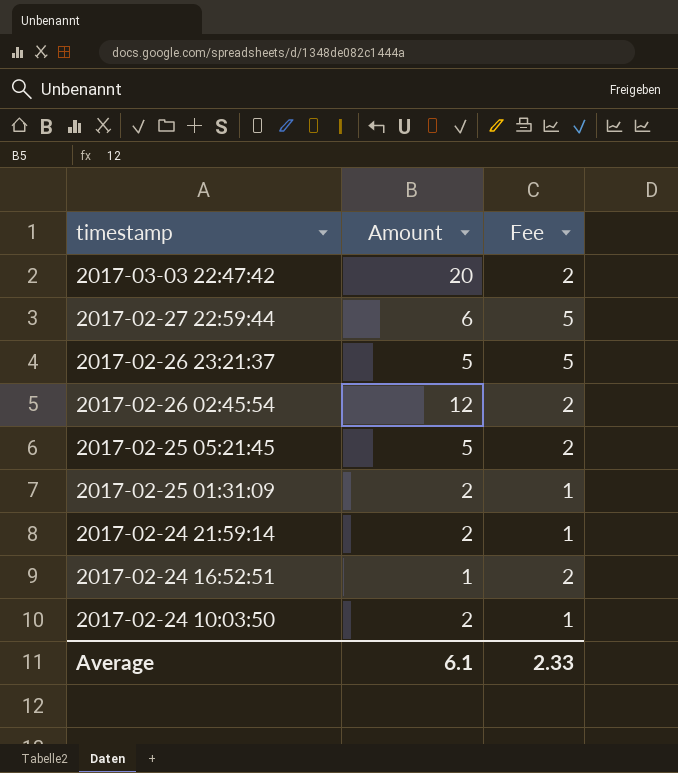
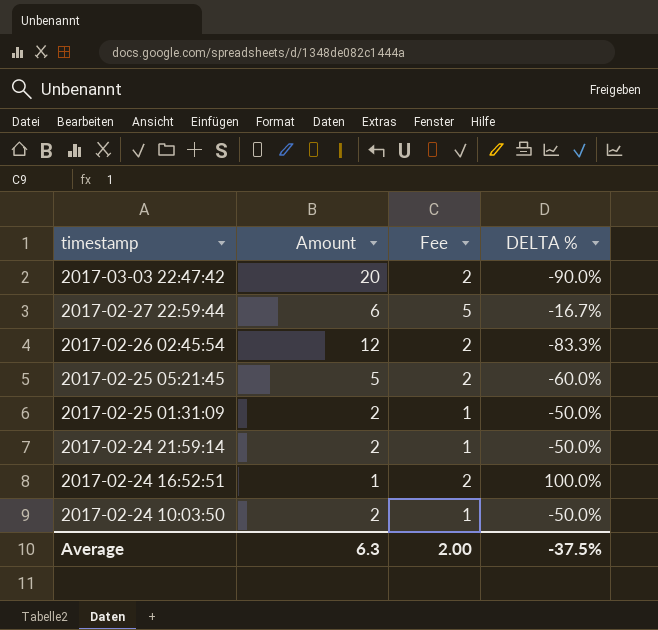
column DELTA % | formula: none -> ([Fee] - [Amount]) / [Amount]
row 2017-02-26 23:21:37: 5 | 5 -> none
Average | Amount: 6.1 -> 6.3
Average | Fee: 2.33 -> 2.00

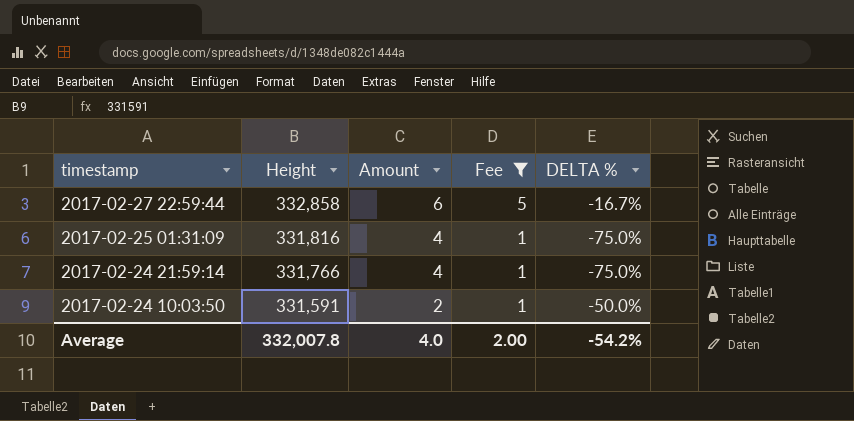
filter: none -> Fee != 2
column Height | position: none -> 2
2017-02-25 01:31:09 | Amount: 2 -> 4
2017-02-25 01:31:09 | DELTA %: -50.0% -> -75.0%
2017-02-24 21:59:14 | Amount: 2 -> 4
2017-02-24 21:59:14 | DELTA %: -50.0% -> -75.0%
Average | Amount: 6.3 -> 4.0
Average | DELTA %: -37.5% -> -54.2%

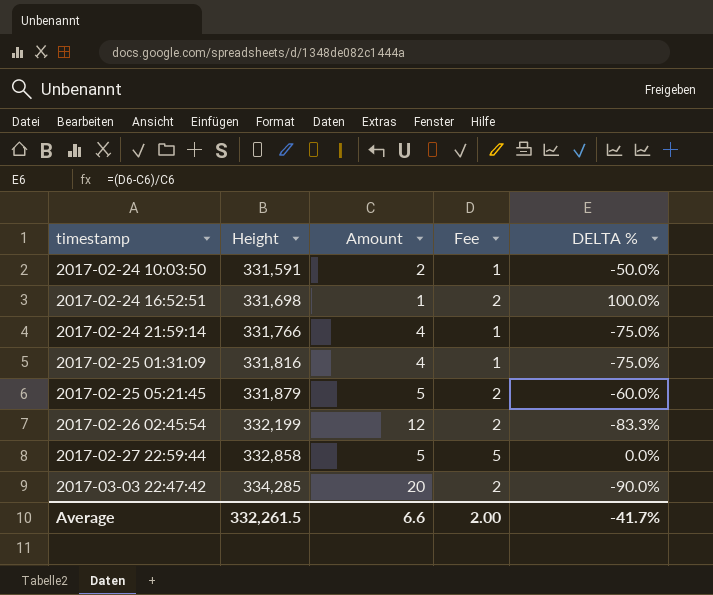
filter: Fee != 2 -> none
row order: timestamp descending -> timestamp ascending
2017-02-27 22:59:44 | Amount: 6 -> 5
2017-02-27 22:59:44 | DELTA %: -16.7% -> 0.0%
Average | Height: 332,007.8 -> 332,261.5
Average | Amount: 4.0 -> 6.6
Average | DELTA %: -54.2% -> -41.7%

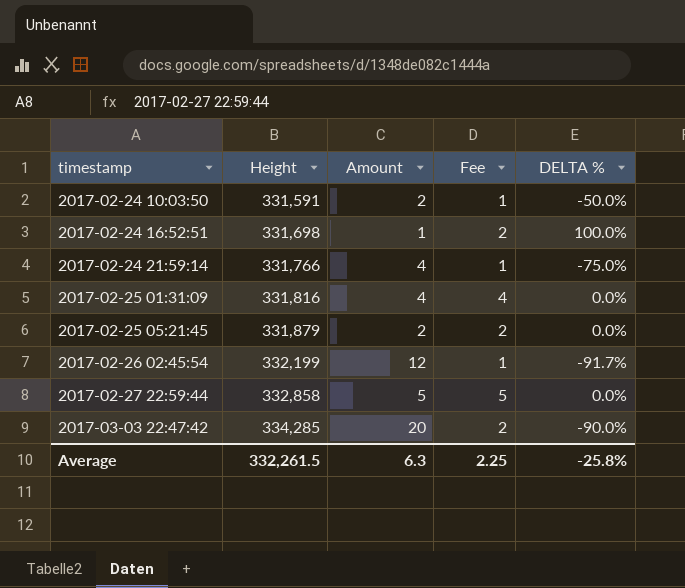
2017-02-25 01:31:09 | Fee: 1 -> 4
2017-02-25 01:31:09 | DELTA %: -75.0% -> 0.0%
2017-02-25 05:21:45 | Amount: 5 -> 2
2017-02-25 05:21:45 | DELTA %: -60.0% -> 0.0%
2017-02-26 02:45:54 | Fee: 2 -> 1
2017-02-26 02:45:54 | DELTA %: -83.3% -> -91.7%
Average | Amount: 6.6 -> 6.3
Average | Fee: 2.00 -> 2.25
Average | DELTA %: -41.7% -> -25.8%

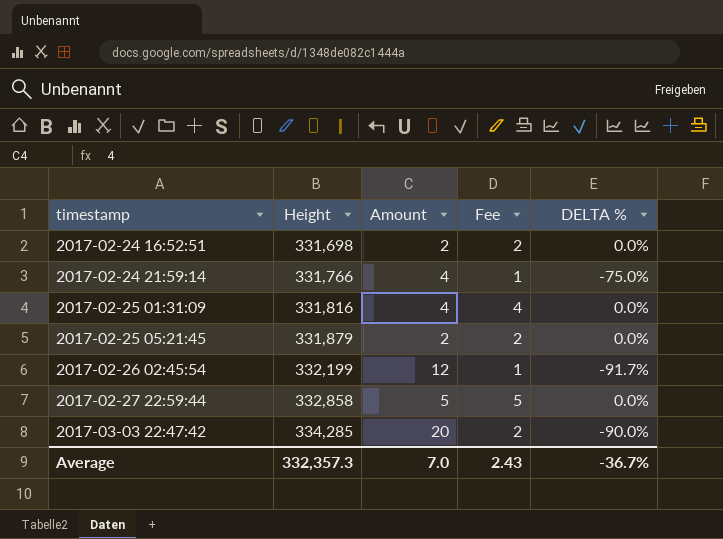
row 2017-02-24 10:03:50: 331,591 | 2 | 1 | -50.0% -> none
2017-02-24 16:52:51 | Amount: 1 -> 2
2017-02-24 16:52:51 | DELTA %: 100.0% -> 0.0%
Average | Height: 332,261.5 -> 332,357.3
Average | Amount: 6.3 -> 7.0
Average | Fee: 2.25 -> 2.43
Average | DELTA %: -25.8% -> -36.7%

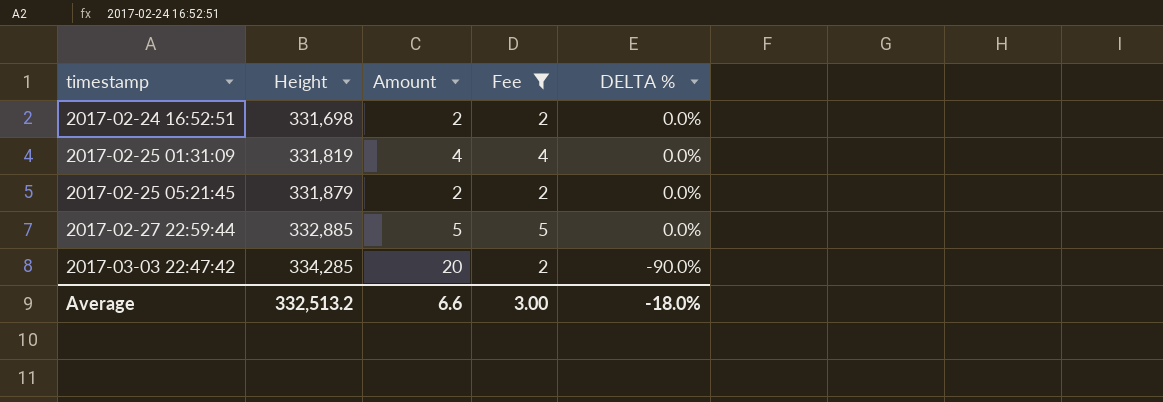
filter: none -> Fee != 1
2017-02-25 01:31:09 | Height: 331,816 -> 331,819
2017-02-27 22:59:44 | Height: 332,858 -> 332,885
Average | Height: 332,357.3 -> 332,513.2
Average | Amount: 7.0 -> 6.6
Average | Fee: 2.43 -> 3.00
Average | DELTA %: -36.7% -> -18.0%

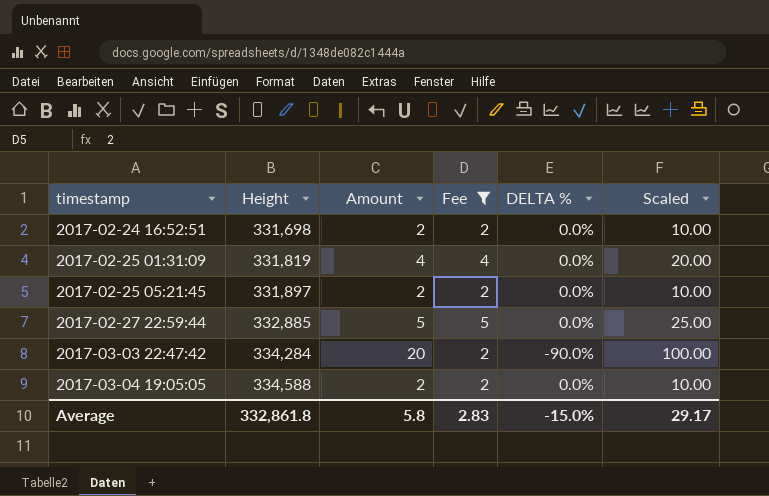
column Scaled | formula: none -> [Amount] * 5
2017-02-25 05:21:45 | Height: 331,879 -> 331,897
2017-03-03 22:47:42 | Height: 334,285 -> 334,284
row 2017-03-04 19:05:05: none -> 334,588 | 2 | 2 | 0.0% | 10.00
Average | Height: 332,513.2 -> 332,861.8
Average | Amount: 6.6 -> 5.8
Average | Fee: 3.00 -> 2.83
Average | DELTA %: -18.0% -> -15.0%

